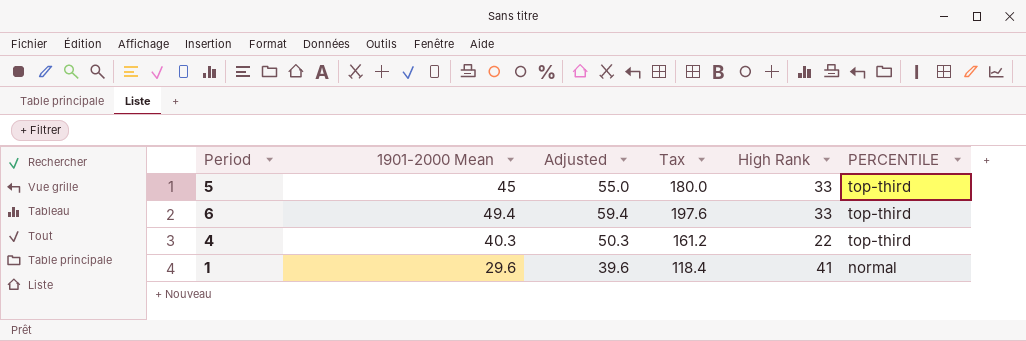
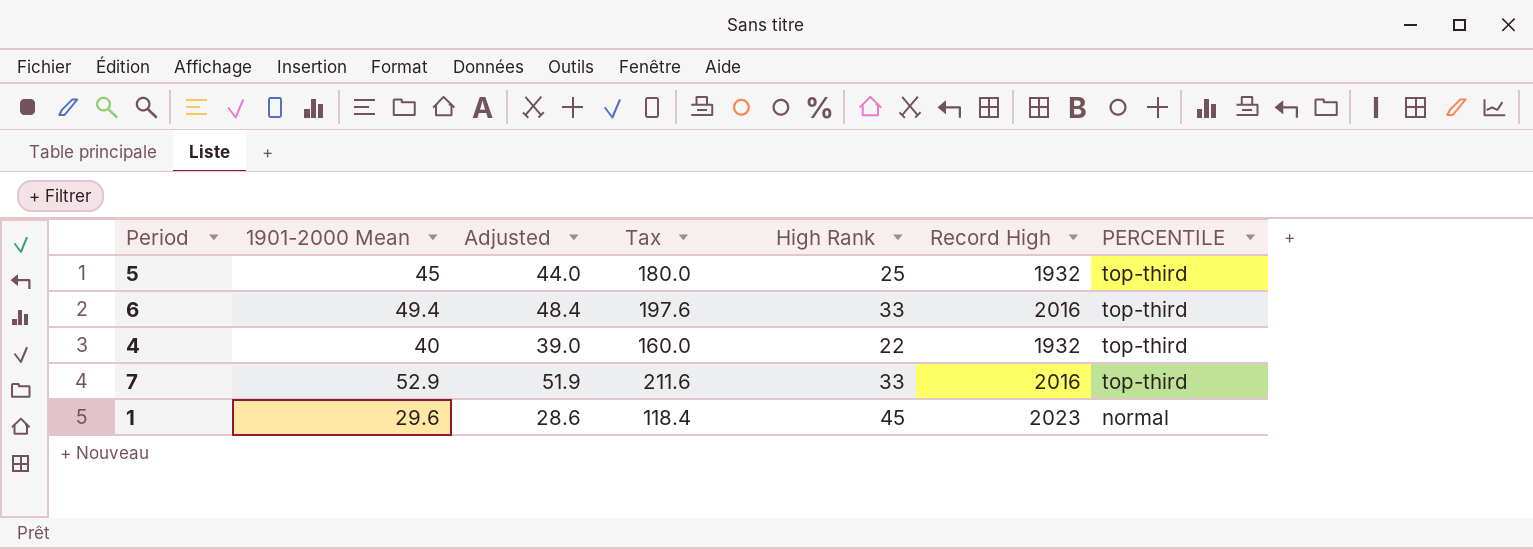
column Adjusted | formula: [1901-2000 Mean] + 10 -> [1901-2000 Mean] - 1
column Record High | position: none -> 6
5 | High Rank: 33 -> 25
4 | 1901-2000 Mean: 40.3 -> 40
4 | Tax: 161.2 -> 160.0
row 7: none -> 52.9 | 51.9 | 211.6 | 33 | 2016 | top-third
1 | High Rank: 41 -> 45

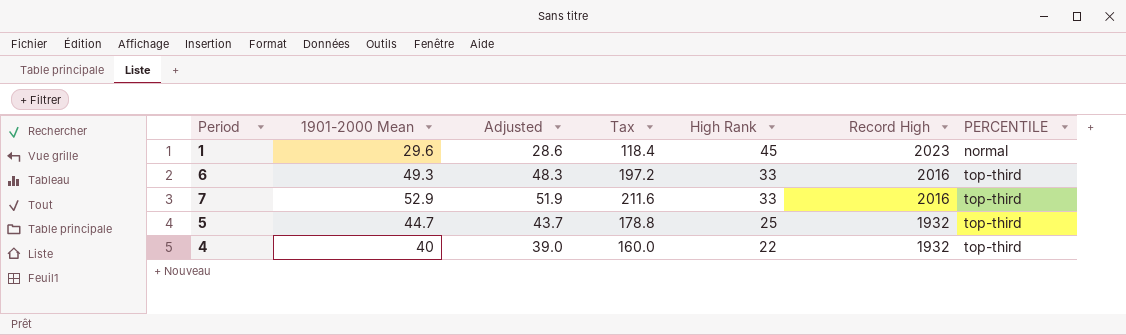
row order: PERCENTILE descending -> High Rank descending
6 | 1901-2000 Mean: 49.4 -> 49.3
6 | Adjusted: 48.4 -> 48.3
6 | Tax: 197.6 -> 197.2
5 | 1901-2000 Mean: 45 -> 44.7
5 | Adjusted: 44.0 -> 43.7
5 | Tax: 180.0 -> 178.8

